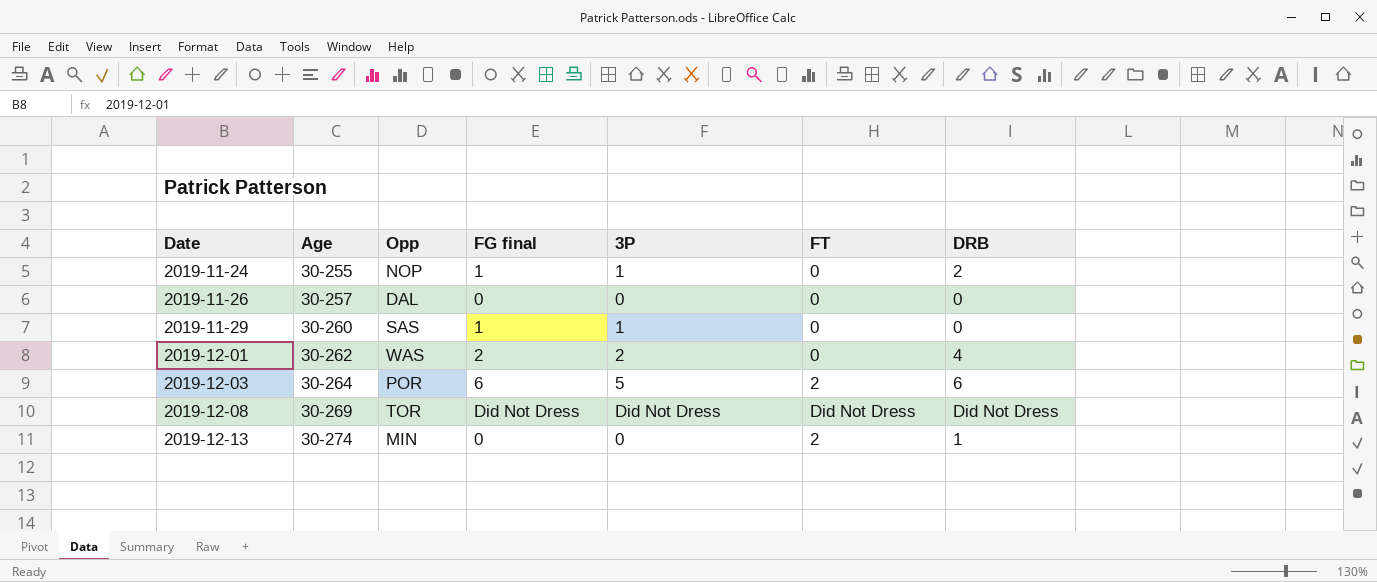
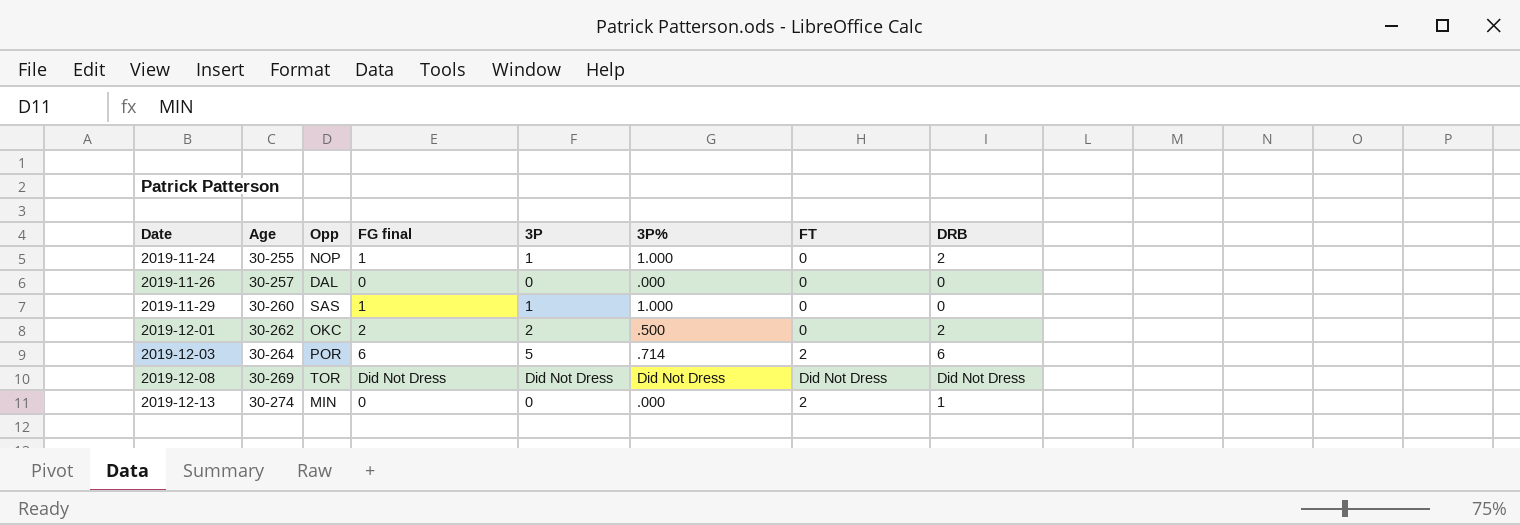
column 3P% | position: none -> 6
2019-12-01 | Opp: WAS -> OKC
2019-12-01 | DRB: 4 -> 2

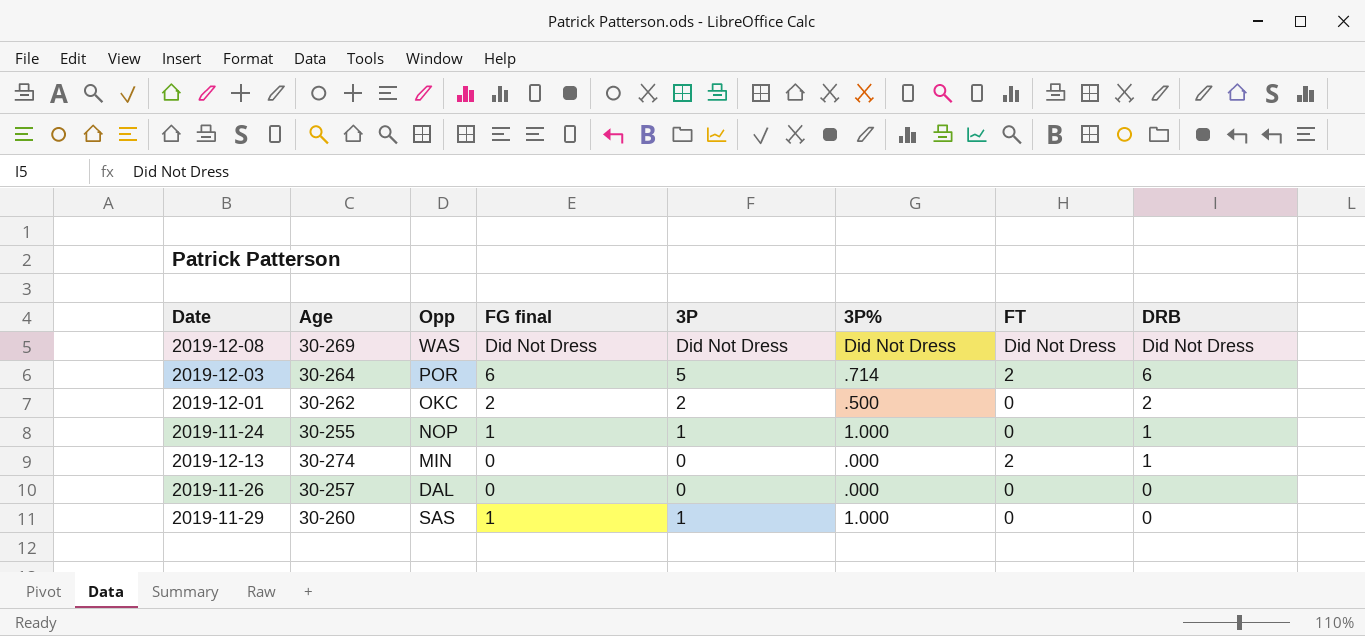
row order: Date ascending -> DRB descending
2019-12-08 | Opp: TOR -> WAS
2019-11-24 | DRB: 2 -> 1

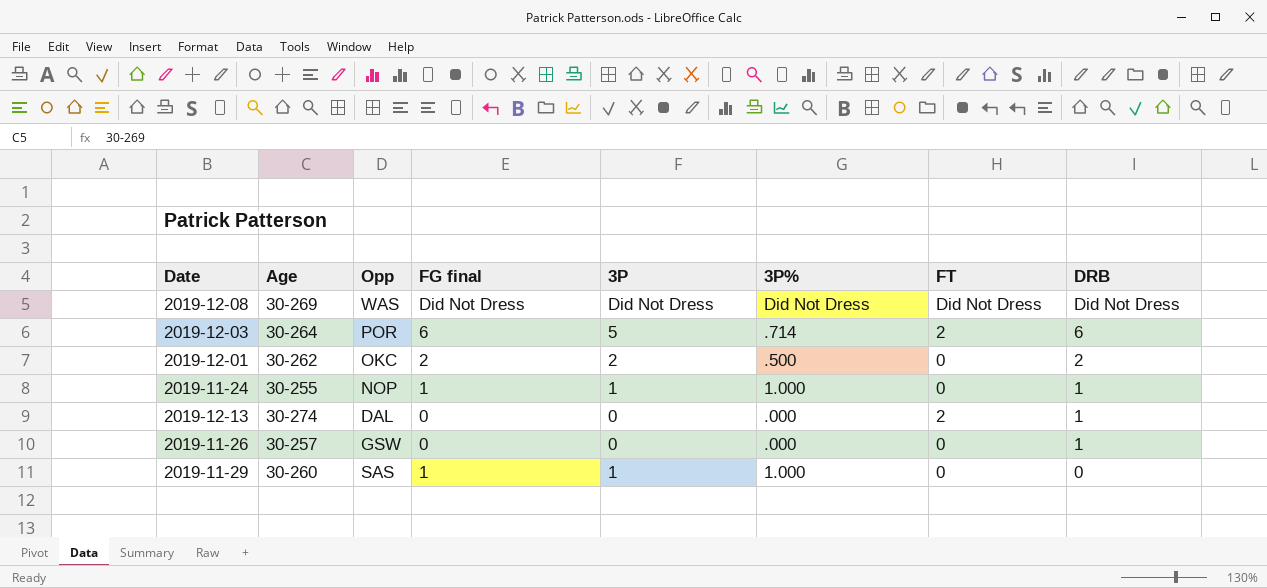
2019-12-13 | Opp: MIN -> DAL
2019-11-26 | Opp: DAL -> GSW
2019-11-26 | DRB: 0 -> 1

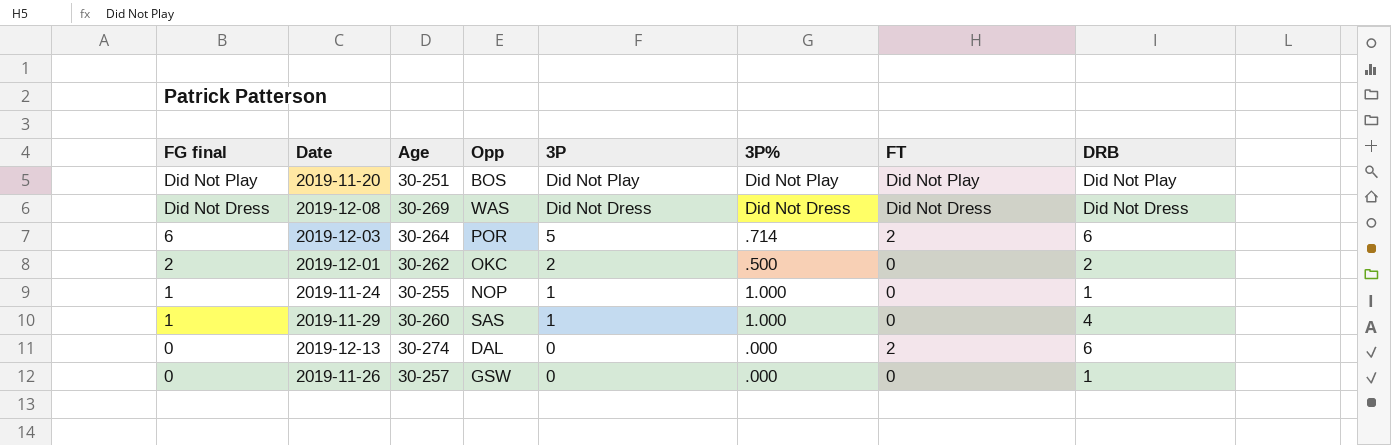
row order: DRB descending -> FG final descending
column FG final | position: 4 -> 1
row 2019-11-20: none -> Did Not Play | 30-251 | BOS | Did Not Play | Did Not Play | Did Not Play | Did Not Play
2019-11-29 | DRB: 0 -> 4
2019-12-13 | DRB: 1 -> 6

